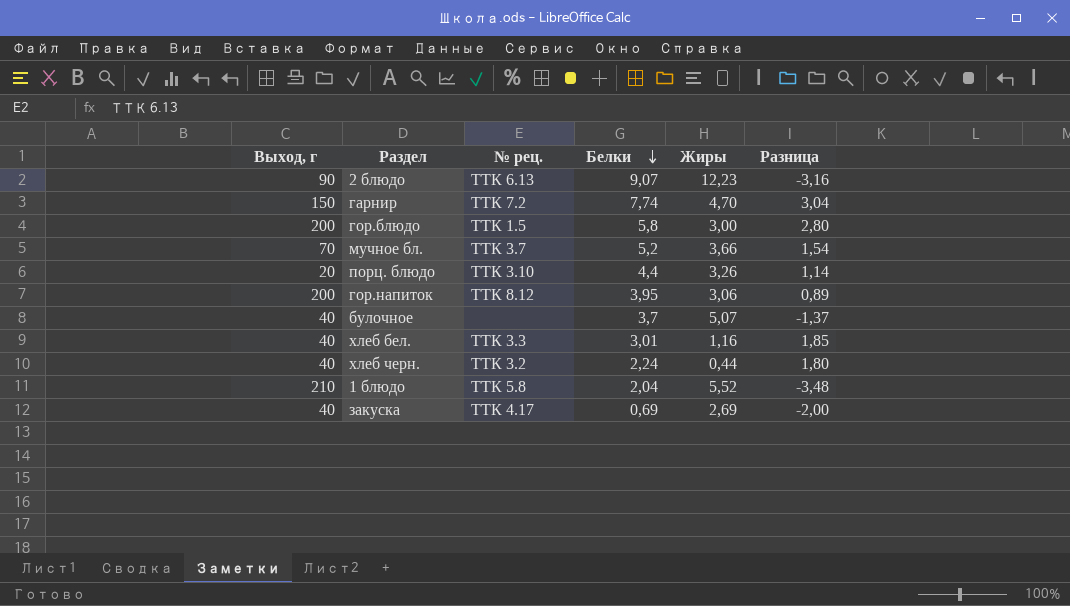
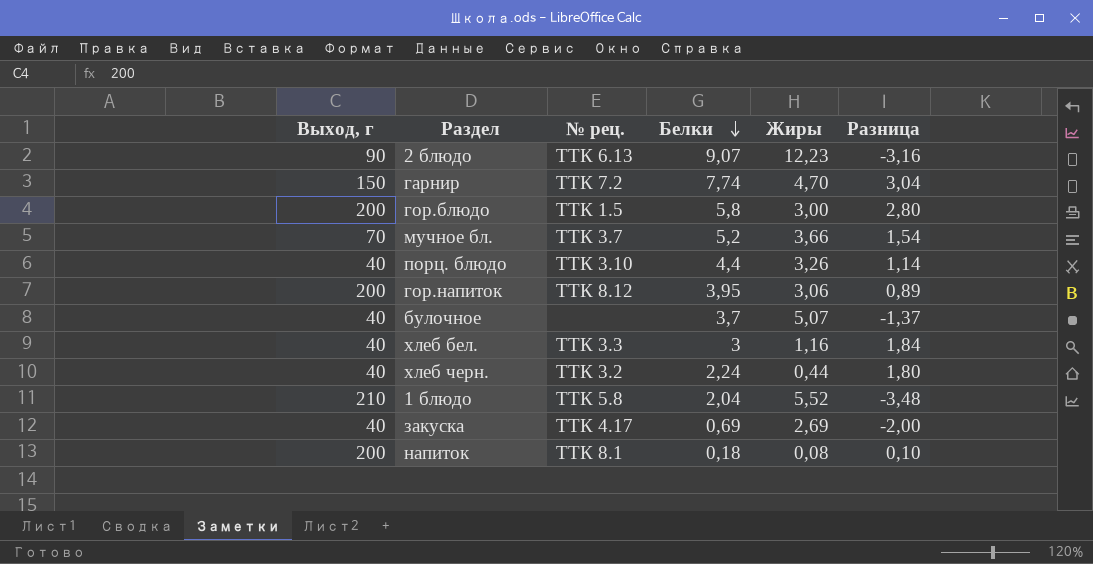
порц. блюдо | Выход, г: 20 -> 40
хлеб бел. | Белки: 3,01 -> 3
хлеб бел. | Разница: 1,85 -> 1,84
row напиток: none -> 200 | ТТК 8.1 | 0,18 | 0,08 | 0,10

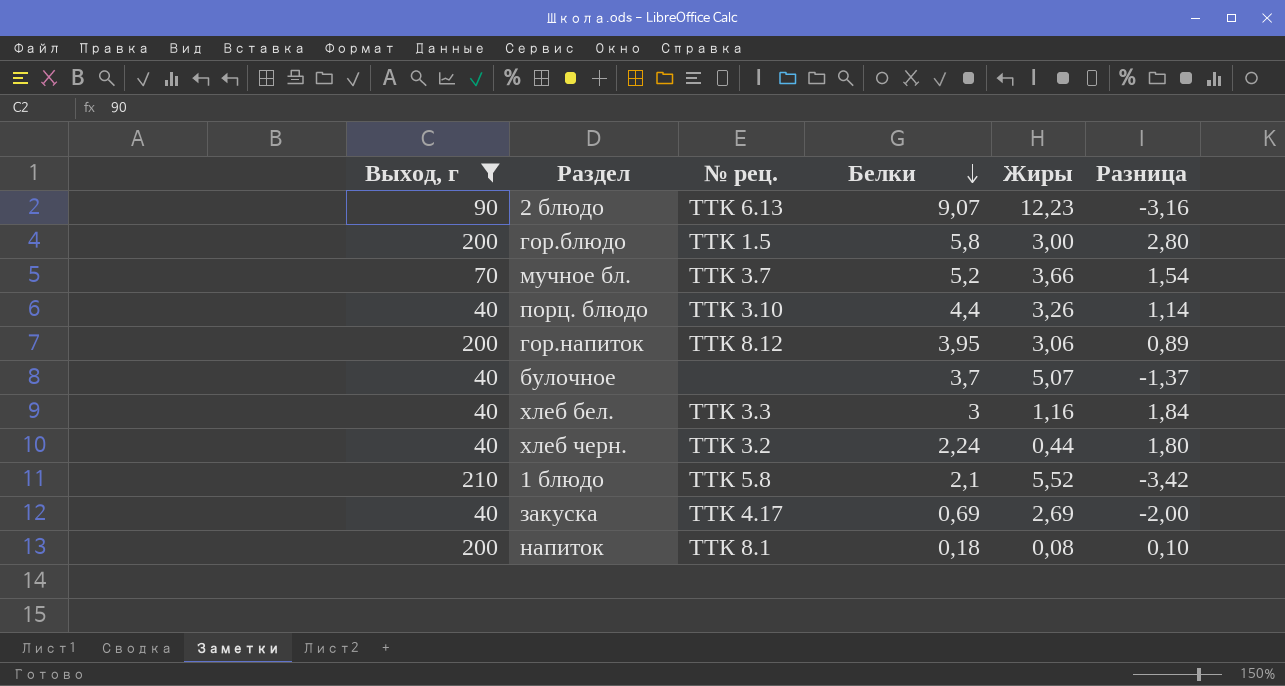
filter: none -> Выход, г != 150
1 блюдо | Белки: 2,04 -> 2,1
1 блюдо | Разница: -3,48 -> -3,42

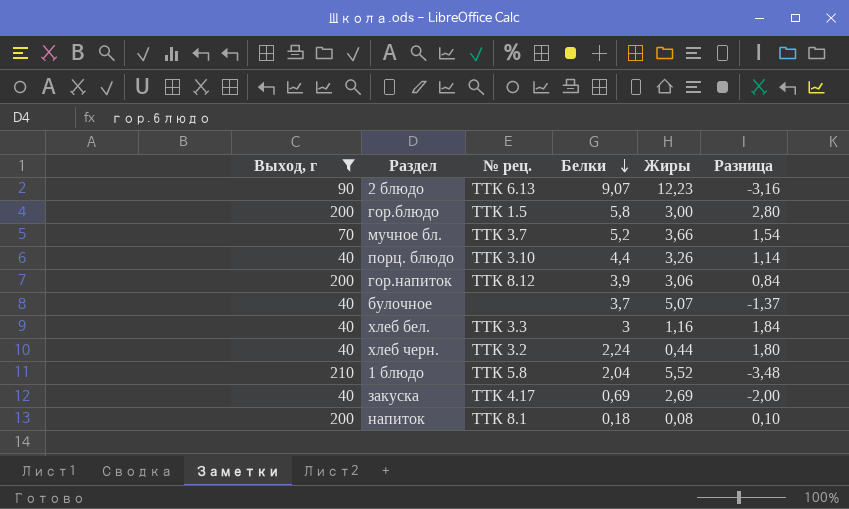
гор.напиток | Белки: 3,95 -> 3,9
гор.напиток | Разница: 0,89 -> 0,84
1 блюдо | Белки: 2,1 -> 2,04
1 блюдо | Разница: -3,42 -> -3,48

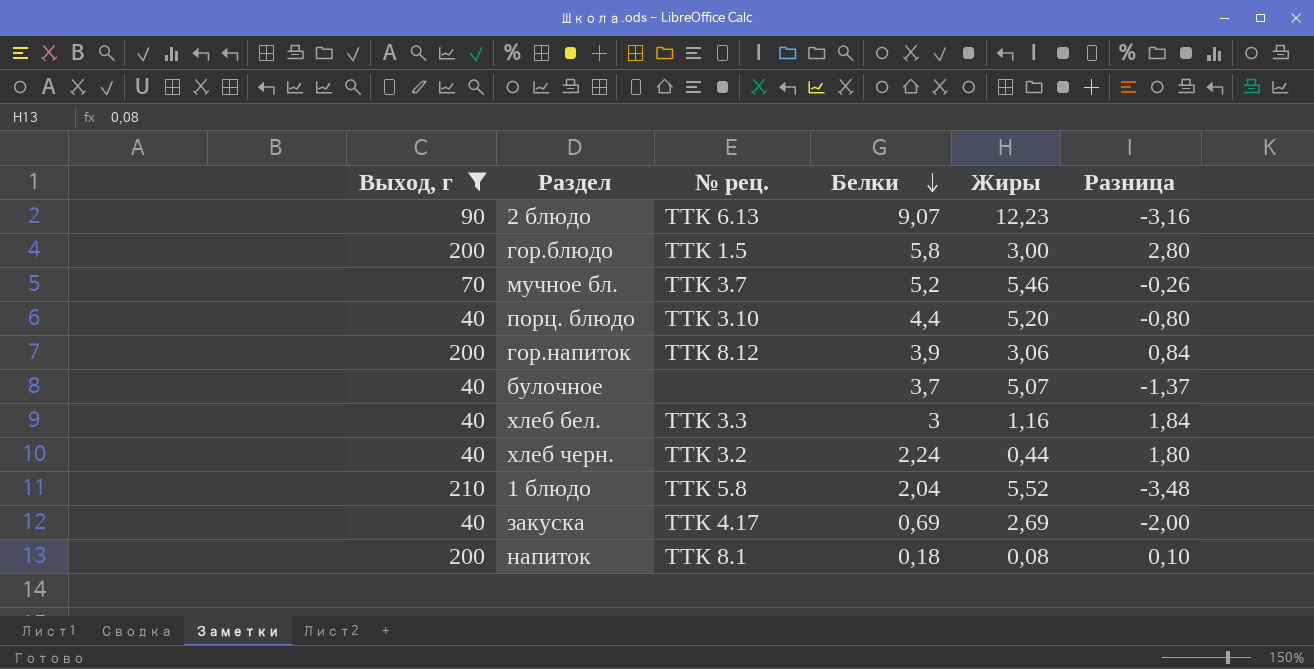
мучное бл. | Жиры: 3,66 -> 5,46
мучное бл. | Разница: 1,54 -> -0,26
порц. блюдо | Жиры: 3,26 -> 5,20
порц. блюдо | Разница: 1,14 -> -0,80

